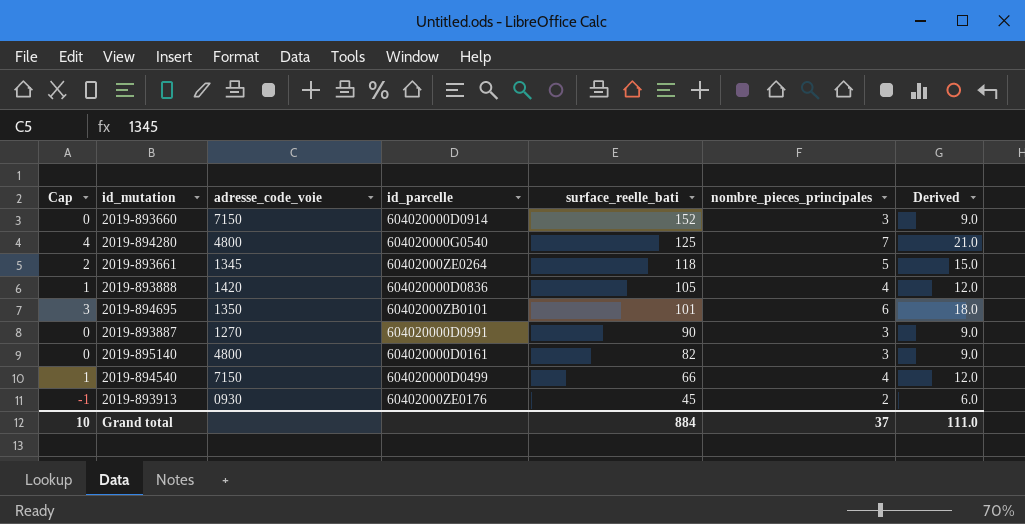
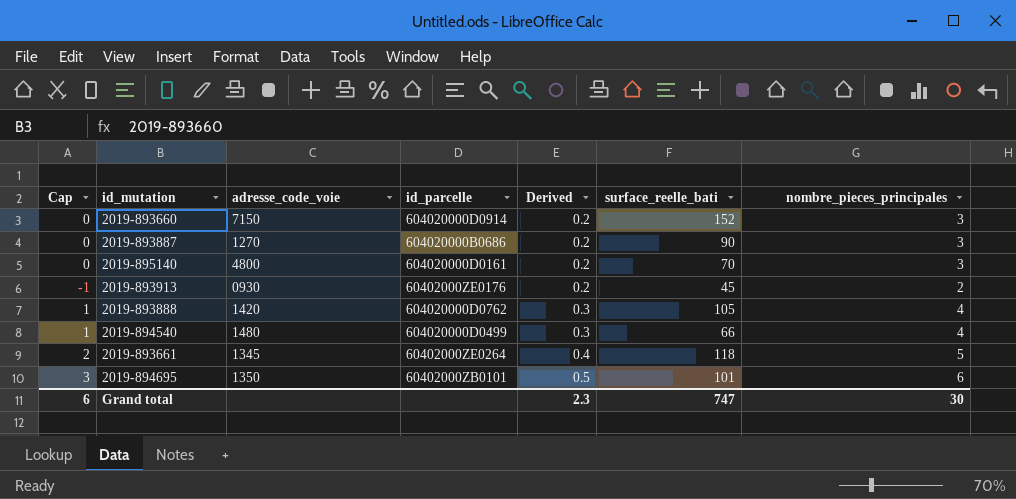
row order: surface_reelle_bati descending -> Derived ascending
column Derived | formula: [nombre_pieces_principales] * 3 -> [nombre_pieces_principales] * 0.08
column Derived | position: 7 -> 5
row 2019-894280: 4 | 4800 | 604020000G0540 | 125 | 7 | 21.0 -> none
2019-893887 | id_parcelle: 604020000D0991 -> 604020000B0686
2019-895140 | surface_reelle_bati: 82 -> 70
2019-893888 | id_parcelle: 604020000D0836 -> 604020000D0762
2019-894540 | adresse_code_voie: 7150 -> 1480
Grand total | Cap: 10 -> 6
Grand total | Derived: 111.0 -> 2.3
Grand total | surface_reelle_bati: 884 -> 747
Grand total | nombre_pieces_principales: 37 -> 30

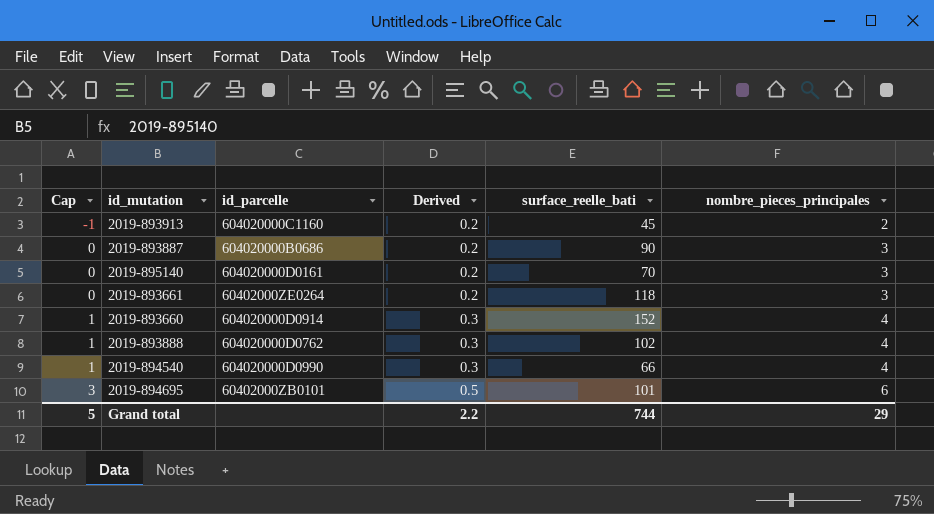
row order: Derived ascending -> Cap ascending
column adresse_code_voie | position: 3 -> none
2019-893913 | id_parcelle: 60402000ZE0176 -> 604020000C1160
2019-893661 | Cap: 2 -> 0
2019-893661 | Derived: 0.4 -> 0.2
2019-893661 | nombre_pieces_principales: 5 -> 3
2019-893660 | Cap: 0 -> 1
2019-893660 | Derived: 0.2 -> 0.3
2019-893660 | nombre_pieces_principales: 3 -> 4
2019-893888 | surface_reelle_bati: 105 -> 102
2019-894540 | id_parcelle: 604020000D0499 -> 604020000D0990
Grand total | Cap: 6 -> 5
Grand total | Derived: 2.3 -> 2.2
Grand total | surface_reelle_bati: 747 -> 744
Grand total | nombre_pieces_principales: 30 -> 29

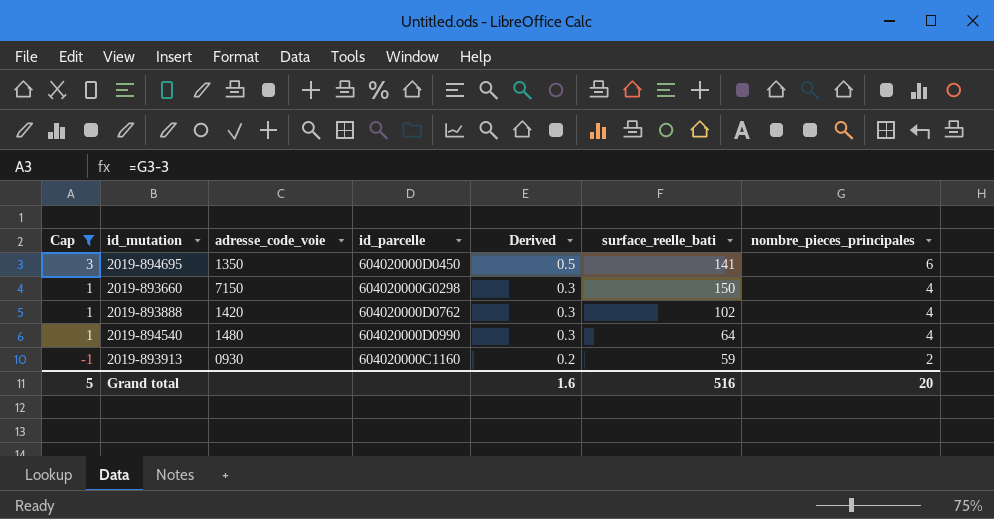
filter: none -> Cap != 0
row order: Cap ascending -> Cap descending
column adresse_code_voie | position: none -> 3
2019-894695 | id_parcelle: 60402000ZB0101 -> 604020000D0450
2019-894695 | surface_reelle_bati: 101 -> 141
2019-893660 | id_parcelle: 604020000D0914 -> 604020000G0298
2019-893660 | surface_reelle_bati: 152 -> 150
2019-894540 | surface_reelle_bati: 66 -> 64
2019-893913 | surface_reelle_bati: 45 -> 59
Grand total | Derived: 2.2 -> 1.6
Grand total | surface_reelle_bati: 744 -> 516
Grand total | nombre_pieces_principales: 29 -> 20

